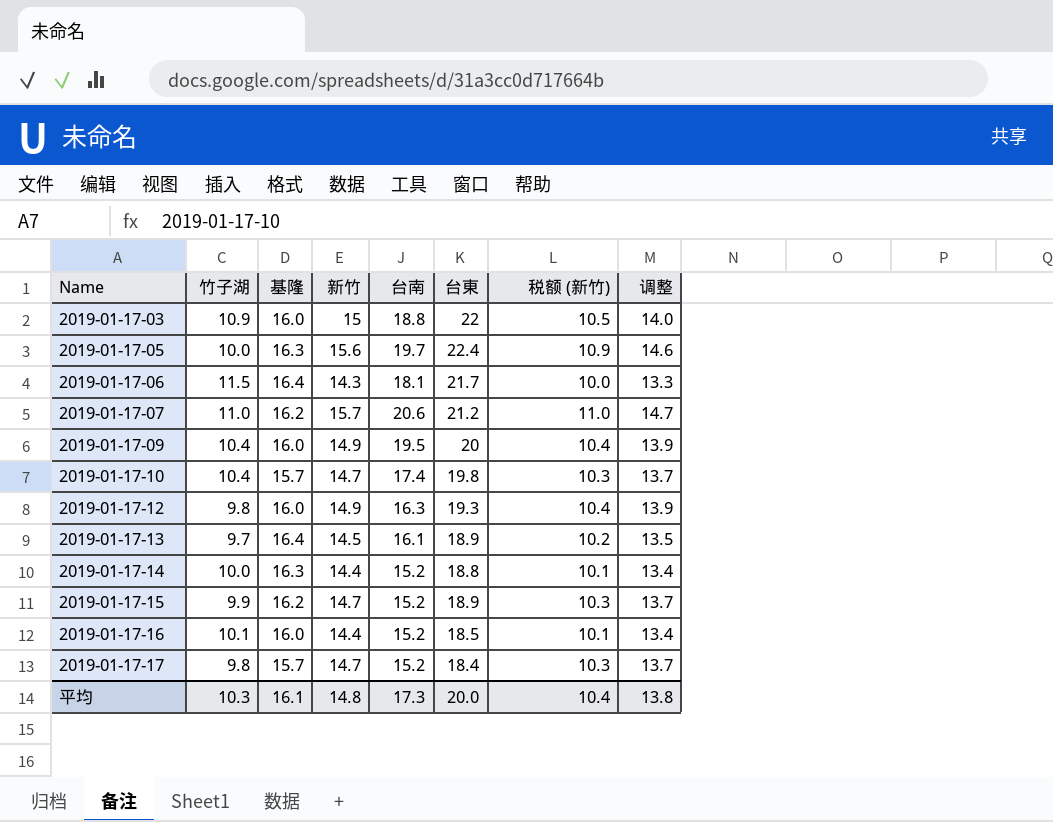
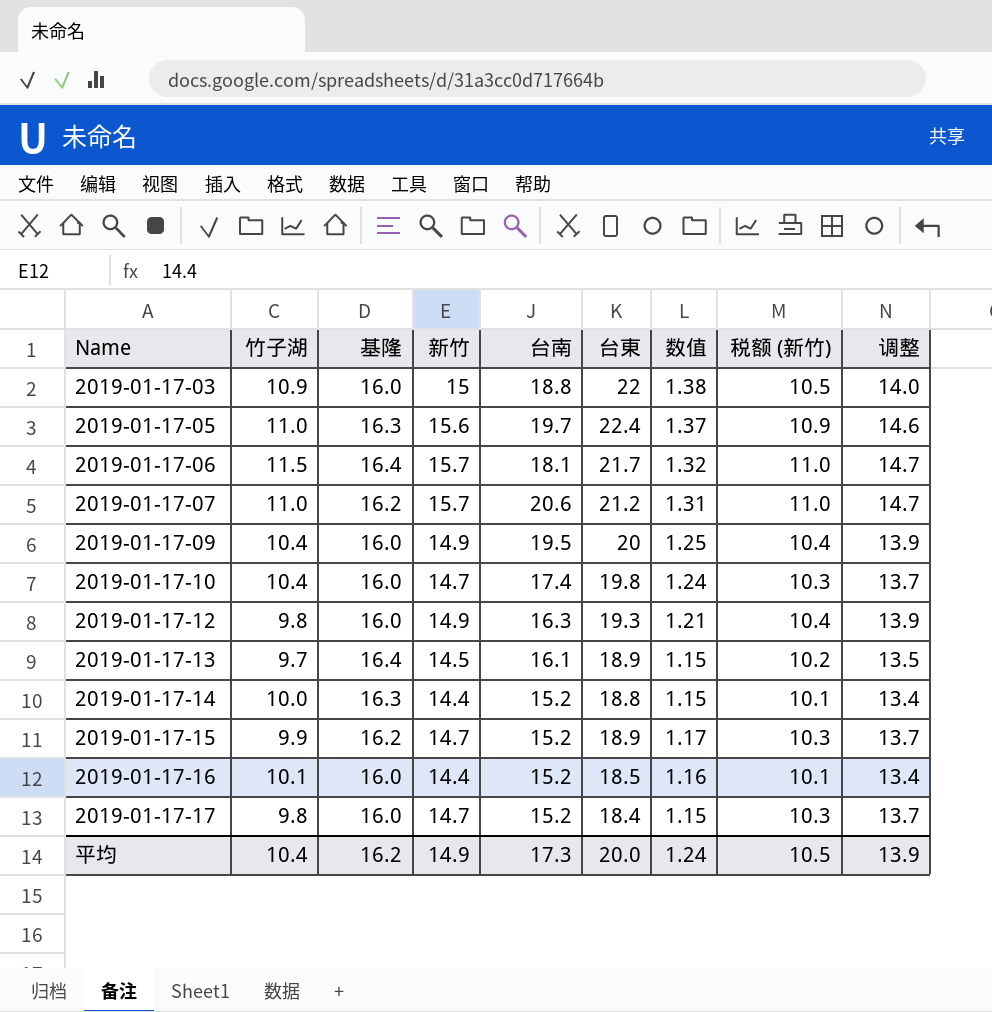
column 数值 | formula: none -> [台東] / [基隆]
2019-01-17-05 | 竹子湖: 10.0 -> 11.0
2019-01-17-06 | 新竹: 14.3 -> 15.7
2019-01-17-06 | 税额 (新竹): 10.0 -> 11.0
2019-01-17-06 | 调整: 13.3 -> 14.7
2019-01-17-10 | 基隆: 15.7 -> 16.0
2019-01-17-17 | 基隆: 15.7 -> 16.0
平均 | 竹子湖: 10.3 -> 10.4
平均 | 基隆: 16.1 -> 16.2
平均 | 新竹: 14.8 -> 14.9
平均 | 税额 (新竹): 10.4 -> 10.5
平均 | 调整: 13.8 -> 13.9

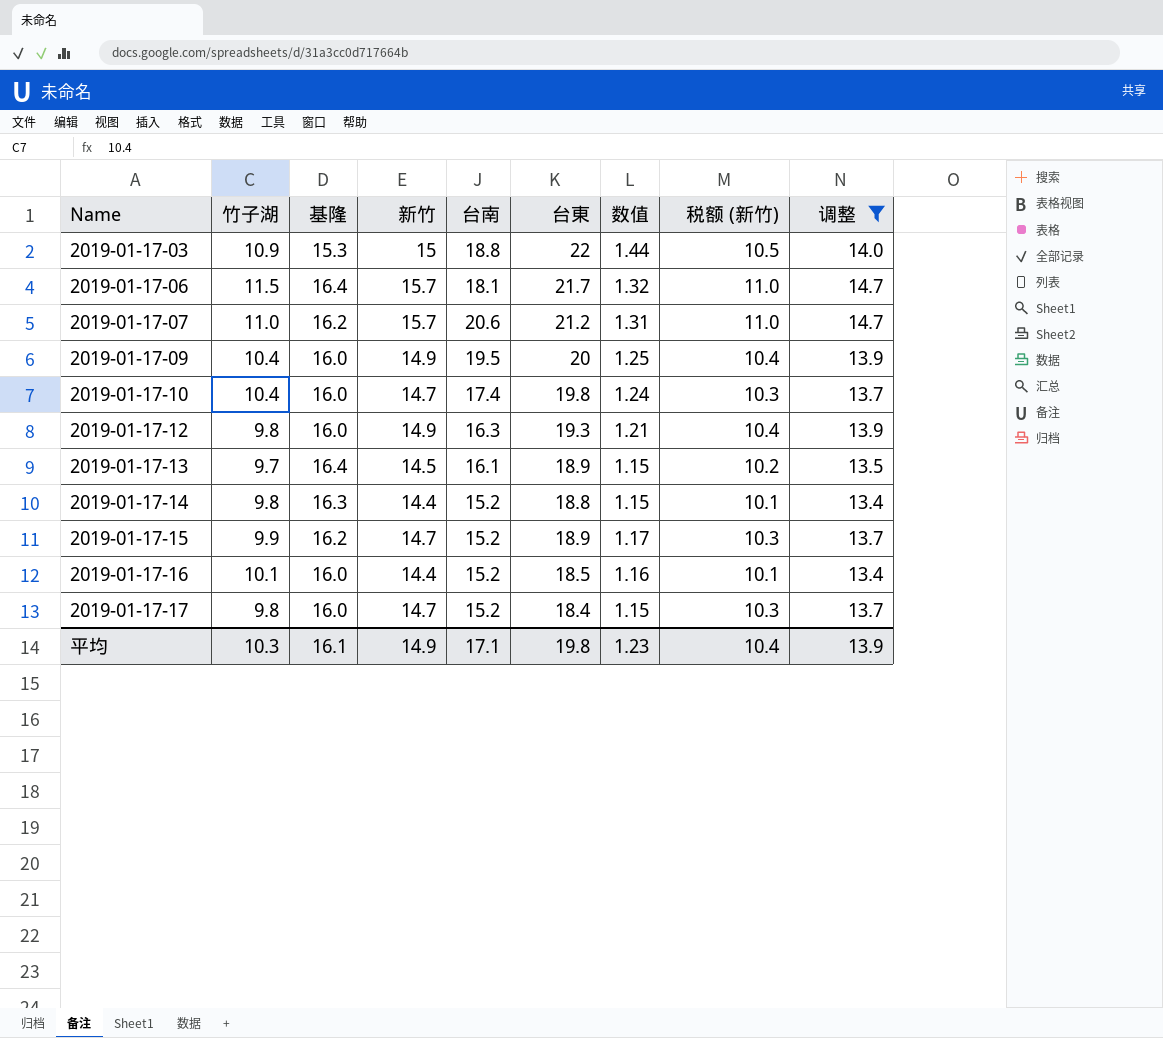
filter: none -> 调整 != 14.6
2019-01-17-03 | 基隆: 16.0 -> 15.3
2019-01-17-03 | 数值: 1.38 -> 1.44
2019-01-17-14 | 竹子湖: 10.0 -> 9.8
平均 | 竹子湖: 10.4 -> 10.3
平均 | 基隆: 16.2 -> 16.1
平均 | 台南: 17.3 -> 17.1
平均 | 台東: 20.0 -> 19.8
平均 | 数值: 1.24 -> 1.23
平均 | 税额 (新竹): 10.5 -> 10.4

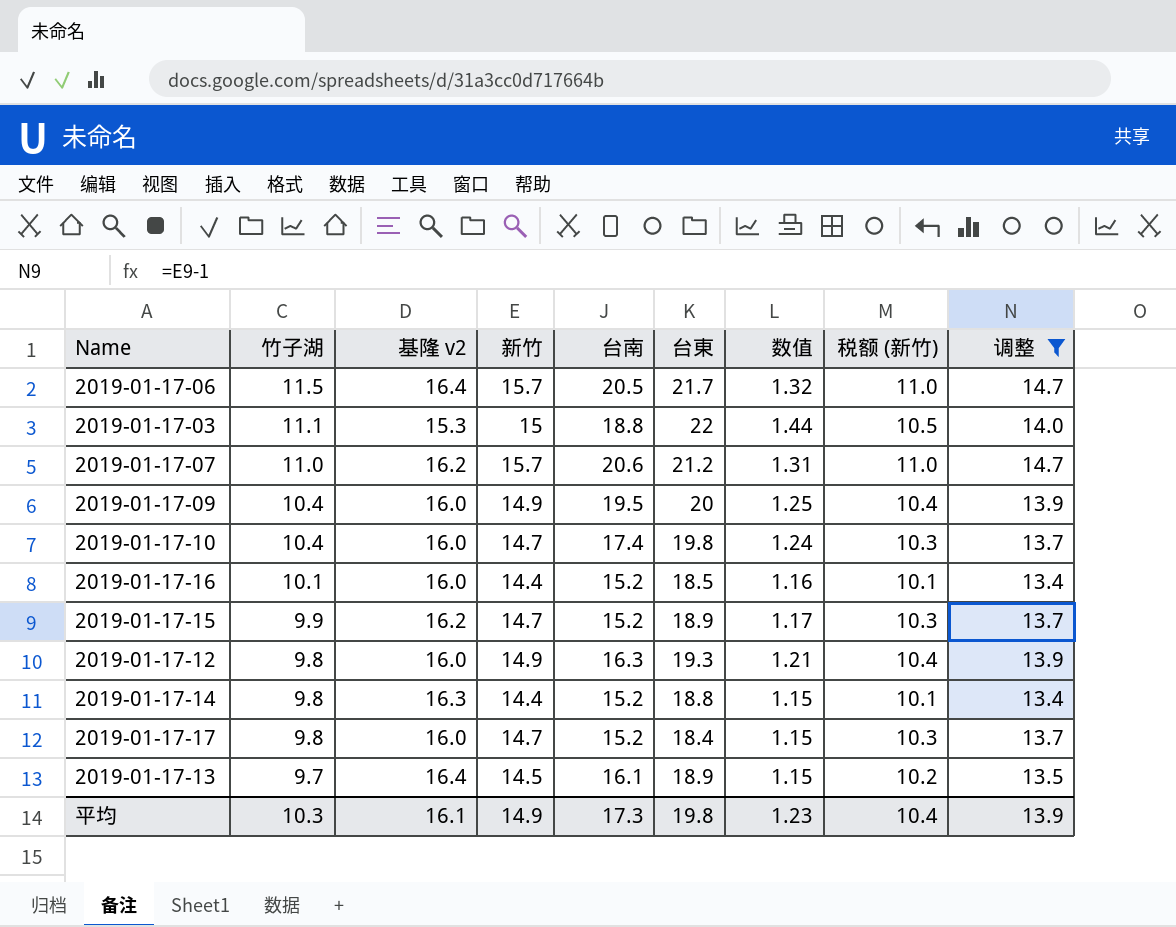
row order: Name ascending -> 竹子湖 descending
column name: 基隆 -> 基隆 v2
2019-01-17-06 | 台南: 18.1 -> 20.5
2019-01-17-03 | 竹子湖: 10.9 -> 11.1
平均 | 台南: 17.1 -> 17.3

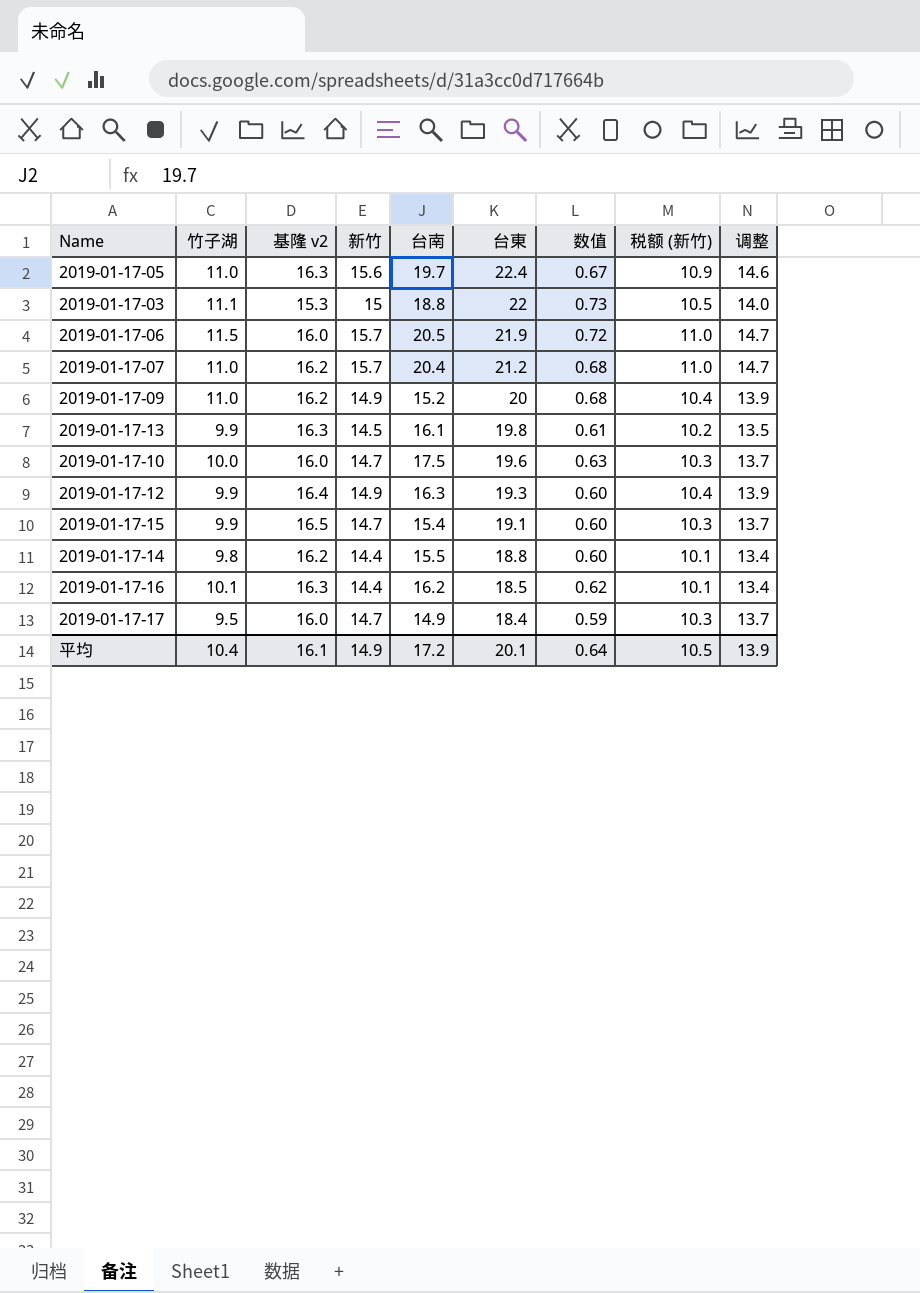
filter: 调整 != 14.6 -> none
row order: 竹子湖 descending -> 台東 descending
column 数值 | formula: [台東] / [基隆 v2] -> [竹子湖] / [基隆 v2]
2019-01-17-06 | 基隆 v2: 16.4 -> 16.0
2019-01-17-06 | 台東: 21.7 -> 21.9
2019-01-17-07 | 台南: 20.6 -> 20.4
2019-01-17-09 | 竹子湖: 10.4 -> 11.0
2019-01-17-09 | 基隆 v2: 16.0 -> 16.2
2019-01-17-09 | 台南: 19.5 -> 15.2
2019-01-17-13 | 竹子湖: 9.7 -> 9.9
2019-01-17-13 | 基隆 v2: 16.4 -> 16.3
2019-01-17-13 | 台東: 18.9 -> 19.8
2019-01-17-10 | 竹子湖: 10.4 -> 10.0
2019-01-17-10 | 台南: 17.4 -> 17.5
2019-01-17-10 | 台東: 19.8 -> 19.6
2019-01-17-12 | 竹子湖: 9.8 -> 9.9
2019-01-17-12 | 基隆 v2: 16.0 -> 16.4
2019-01-17-15 | 基隆 v2: 16.2 -> 16.5
2019-01-17-15 | 台南: 15.2 -> 15.4
2019-01-17-15 | 台東: 18.9 -> 19.1
2019-01-17-14 | 基隆 v2: 16.3 -> 16.2
2019-01-17-14 | 台南: 15.2 -> 15.5
2019-01-17-16 | 基隆 v2: 16.0 -> 16.3
2019-01-17-16 | 台南: 15.2 -> 16.2
2019-01-17-17 | 竹子湖: 9.8 -> 9.5
2019-01-17-17 | 台南: 15.2 -> 14.9
平均 | 竹子湖: 10.3 -> 10.4
平均 | 台南: 17.3 -> 17.2
平均 | 台東: 19.8 -> 20.1
平均 | 数值: 1.23 -> 0.64
平均 | 税额 (新竹): 10.4 -> 10.5

